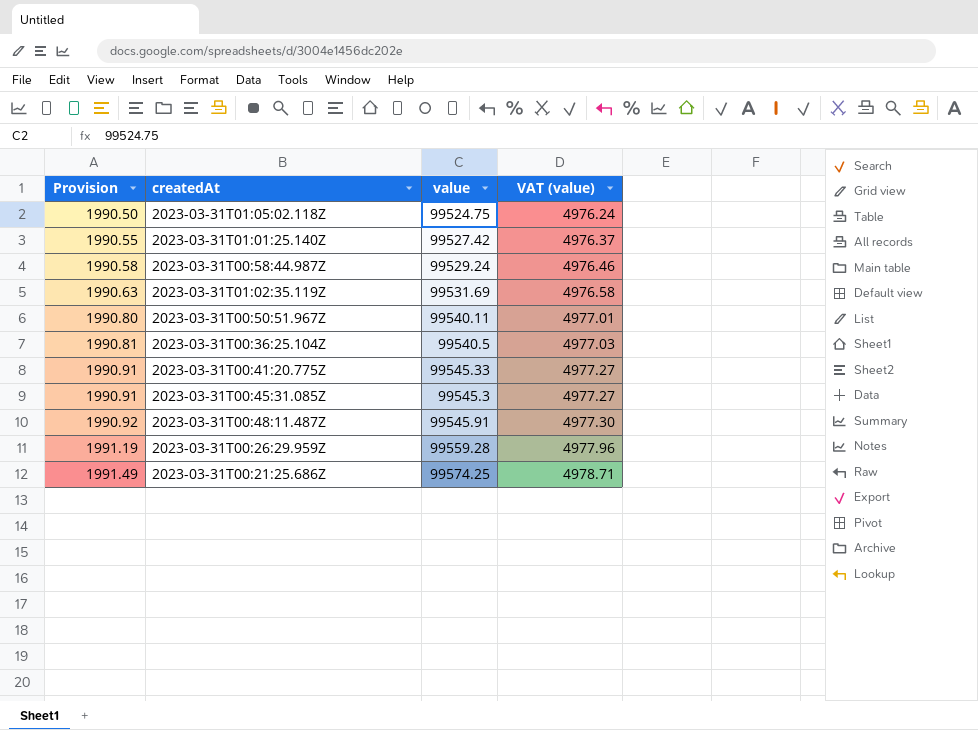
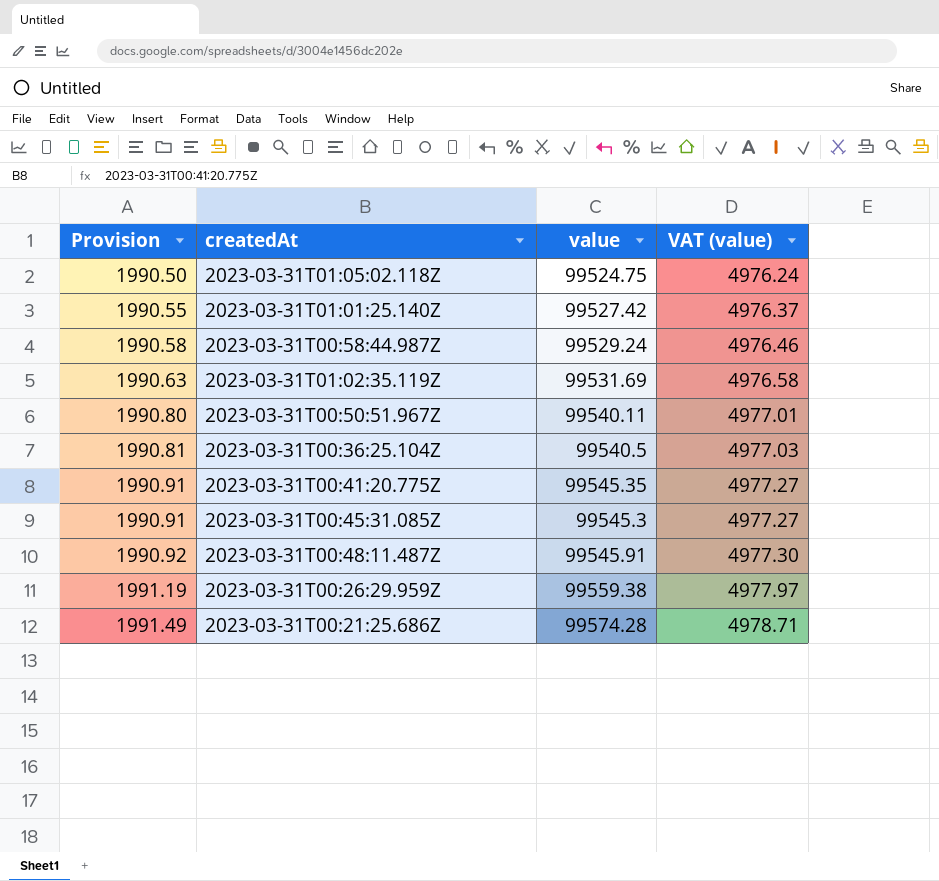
2023-03-31T00:41:20.775Z | value: 99545.33 -> 99545.35
2023-03-31T00:26:29.959Z | value: 99559.28 -> 99559.38
2023-03-31T00:26:29.959Z | VAT (value): 4977.96 -> 4977.97
2023-03-31T00:21:25.686Z | value: 99574.25 -> 99574.28

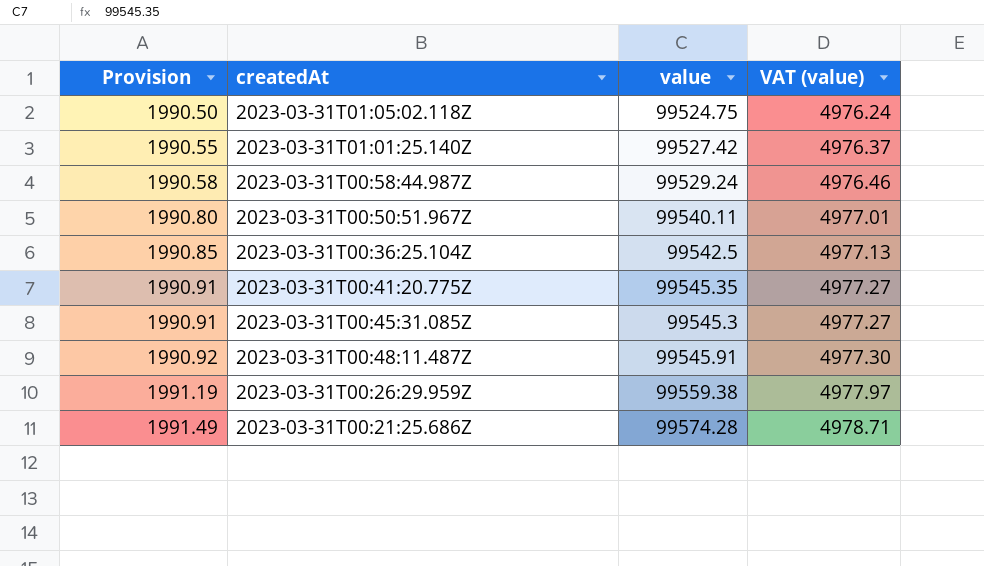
row 2023-03-31T01:02:35.119Z: 1990.63 | 99531.69 | 4976.58 -> none
2023-03-31T00:36:25.104Z | Provision: 1990.81 -> 1990.85
2023-03-31T00:36:25.104Z | value: 99540.5 -> 99542.5
2023-03-31T00:36:25.104Z | VAT (value): 4977.03 -> 4977.13

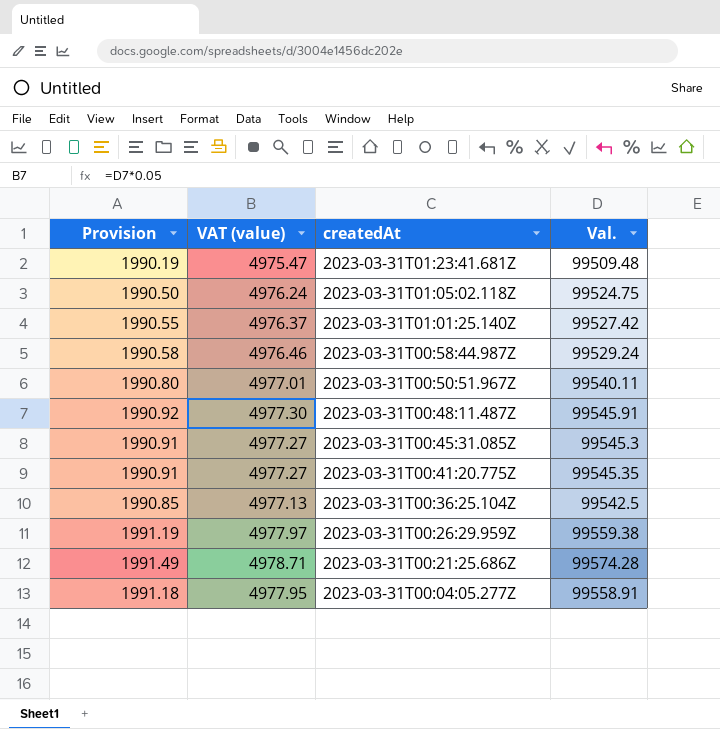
row order: Provision ascending -> createdAt descending
column VAT (value) | position: 4 -> 2
column name: value -> Val.
row 2023-03-31T01:23:41.681Z: none -> 1990.19 | 4975.47 | 99509.48
row 2023-03-31T00:04:05.277Z: none -> 1991.18 | 4977.95 | 99558.91

